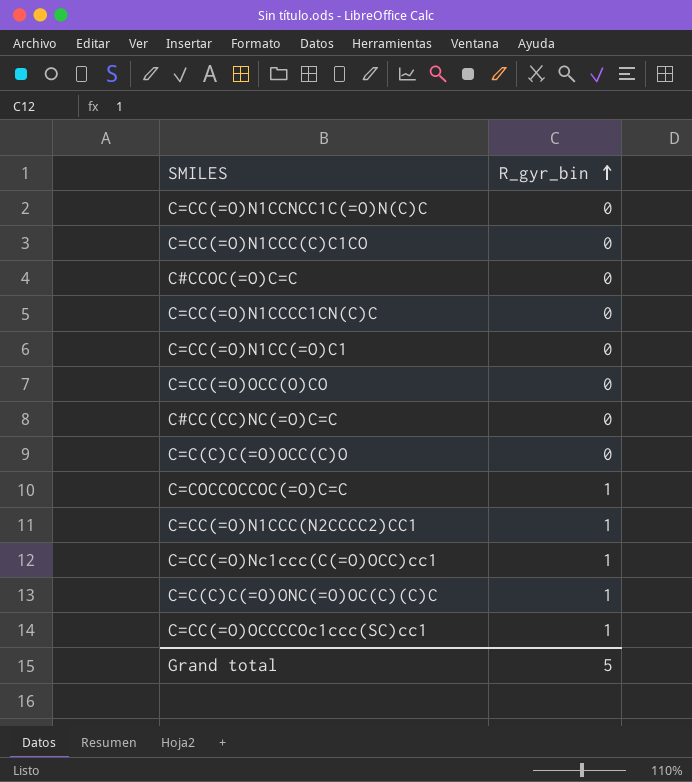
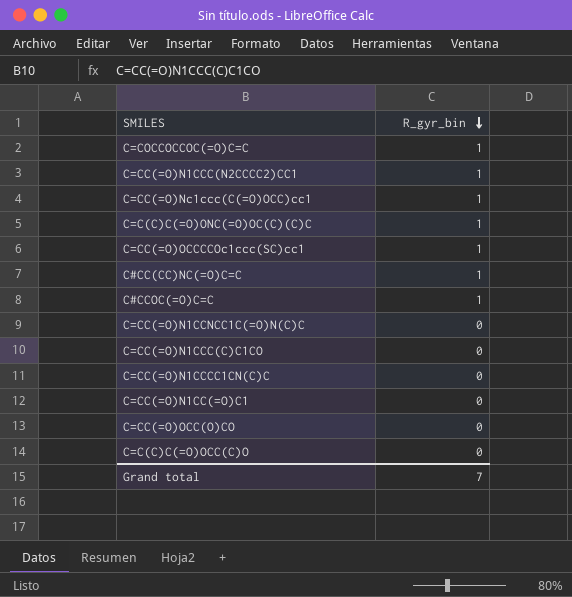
row order: R_gyr_bin ascending -> R_gyr_bin descending
C#CC(CC)NC(=O)C=C | R_gyr_bin: 0 -> 1
C#CCOC(=O)C=C | R_gyr_bin: 0 -> 1
Grand total | R_gyr_bin: 5 -> 7

